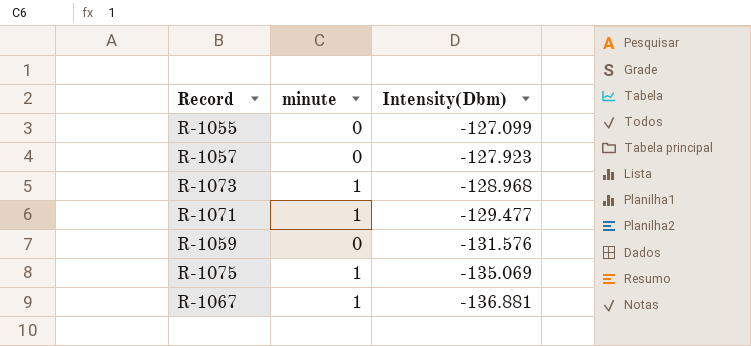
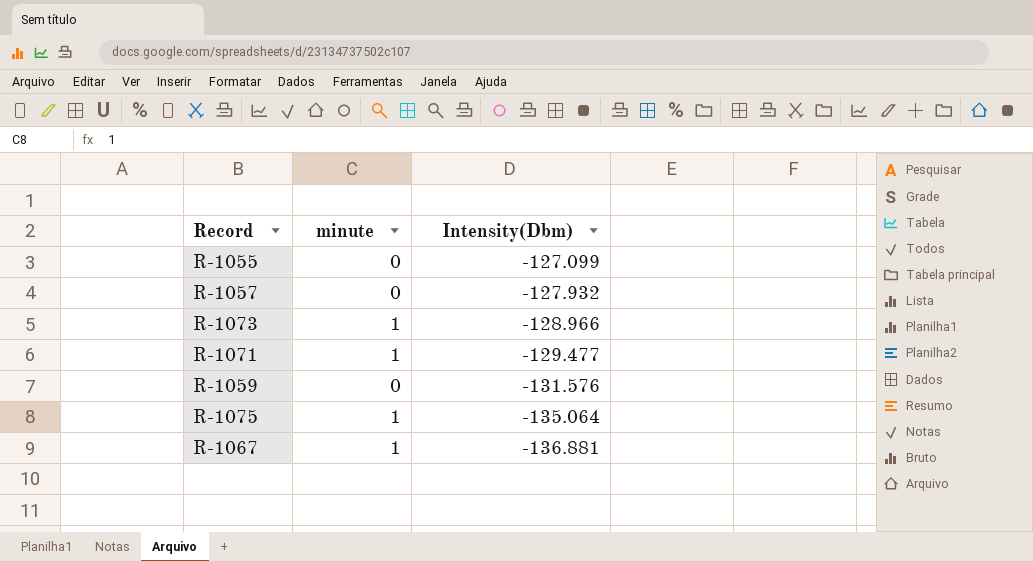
R-1057 | Intensity(Dbm): -127.923 -> -127.932
R-1073 | Intensity(Dbm): -128.968 -> -128.966
R-1075 | Intensity(Dbm): -135.069 -> -135.064

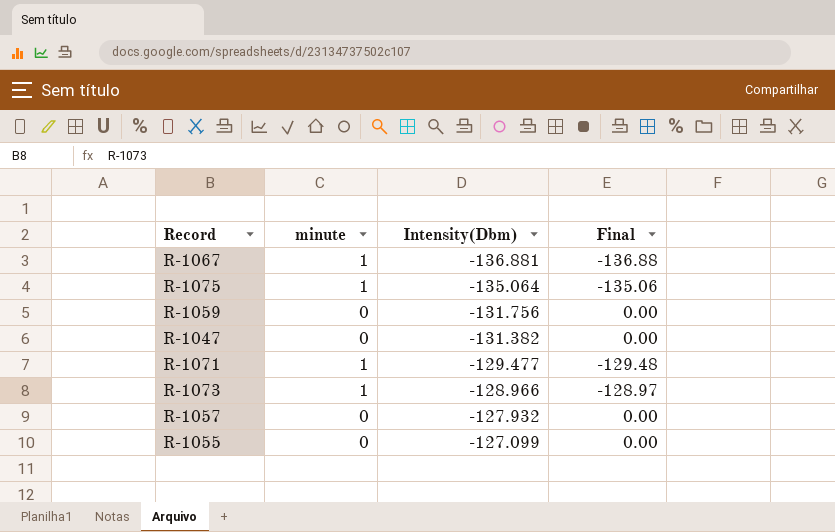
row order: Intensity(Dbm) descending -> Intensity(Dbm) ascending
column Final | formula: none -> [minute] * [Intensity(Dbm)]
R-1059 | Intensity(Dbm): -131.576 -> -131.756
row R-1047: none -> 0 | -131.382 | 0.00

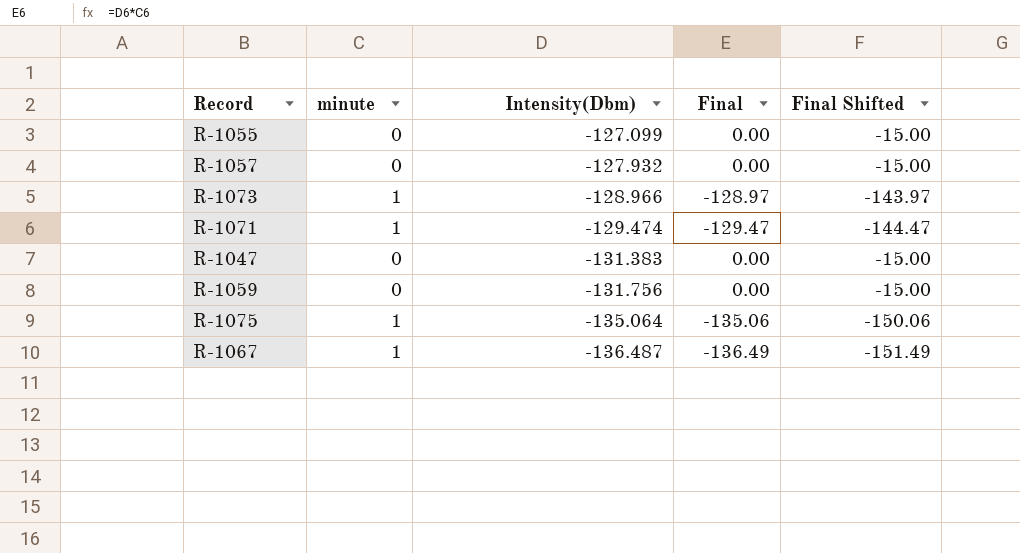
row order: Intensity(Dbm) ascending -> Intensity(Dbm) descending
column Final Shifted | formula: none -> [Final] - 15
R-1071 | Intensity(Dbm): -129.477 -> -129.474
R-1071 | Final: -129.48 -> -129.47
R-1047 | Intensity(Dbm): -131.382 -> -131.383
R-1067 | Intensity(Dbm): -136.881 -> -136.487
R-1067 | Final: -136.88 -> -136.49

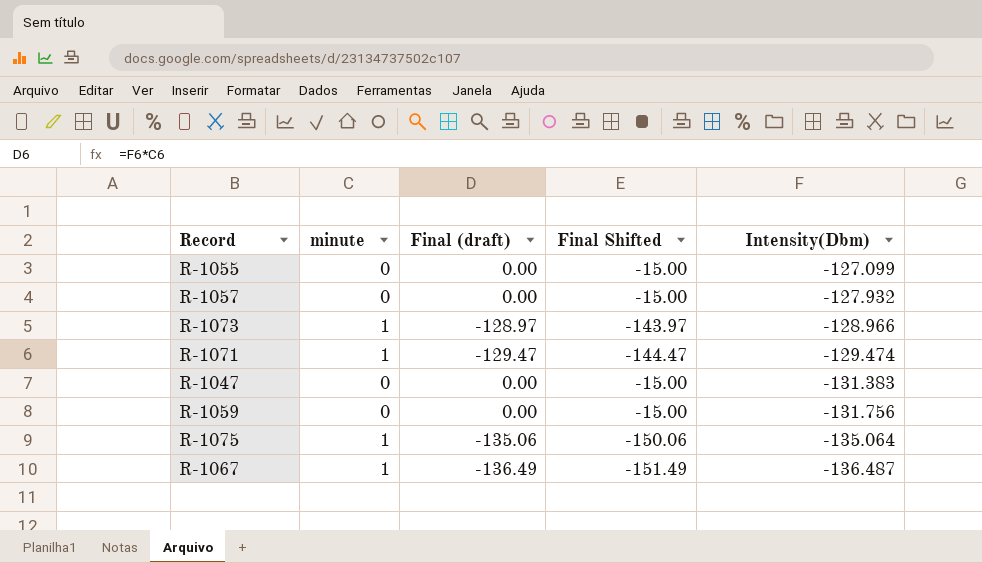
column name: Final -> Final (draft)
column Intensity(Dbm) | position: 3 -> 5

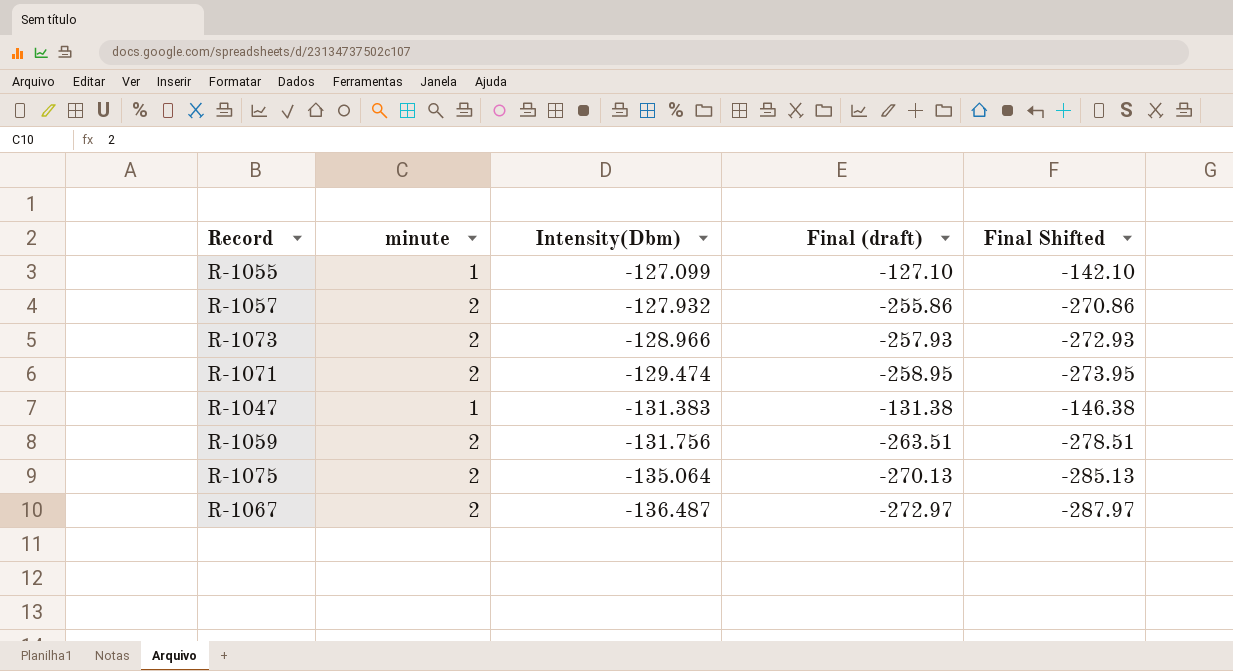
column Intensity(Dbm) | position: 5 -> 3
R-1055 | minute: 0 -> 1
R-1055 | Final (draft): 0.00 -> -127.10
R-1055 | Final Shifted: -15.00 -> -142.10
R-1057 | minute: 0 -> 2
R-1057 | Final (draft): 0.00 -> -255.86
R-1057 | Final Shifted: -15.00 -> -270.86
R-1073 | minute: 1 -> 2
R-1073 | Final (draft): -128.97 -> -257.93
R-1073 | Final Shifted: -143.97 -> -272.93
R-1071 | minute: 1 -> 2
R-1071 | Final (draft): -129.47 -> -258.95
R-1071 | Final Shifted: -144.47 -> -273.95
R-1047 | minute: 0 -> 1
R-1047 | Final (draft): 0.00 -> -131.38
R-1047 | Final Shifted: -15.00 -> -146.38
R-1059 | minute: 0 -> 2
R-1059 | Final (draft): 0.00 -> -263.51
R-1059 | Final Shifted: -15.00 -> -278.51
R-1075 | minute: 1 -> 2
R-1075 | Final (draft): -135.06 -> -270.13
R-1075 | Final Shifted: -150.06 -> -285.13
R-1067 | minute: 1 -> 2
R-1067 | Final (draft): -136.49 -> -272.97
R-1067 | Final Shifted: -151.49 -> -287.97

